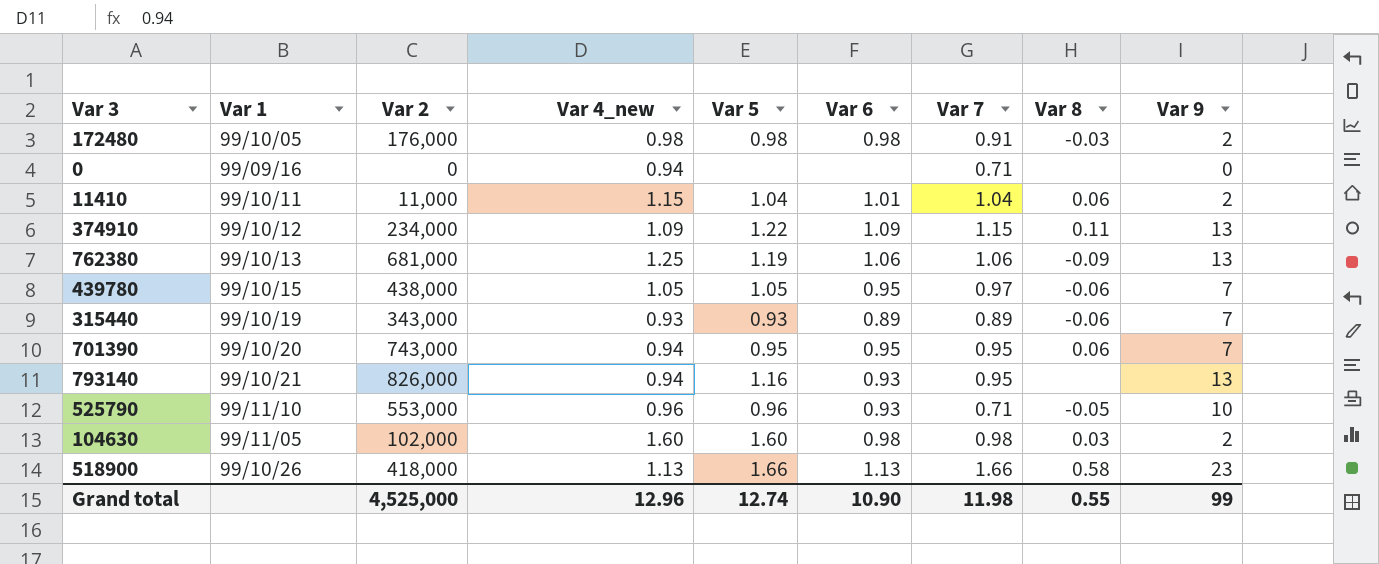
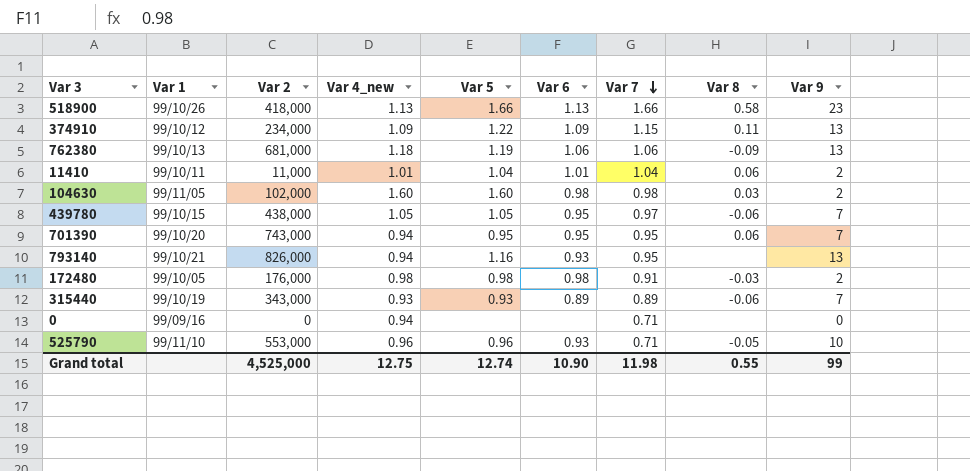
row order: none -> Var 7 descending
762380 | Var 4_new: 1.25 -> 1.18
11410 | Var 4_new: 1.15 -> 1.01
Grand total | Var 4_new: 12.96 -> 12.75

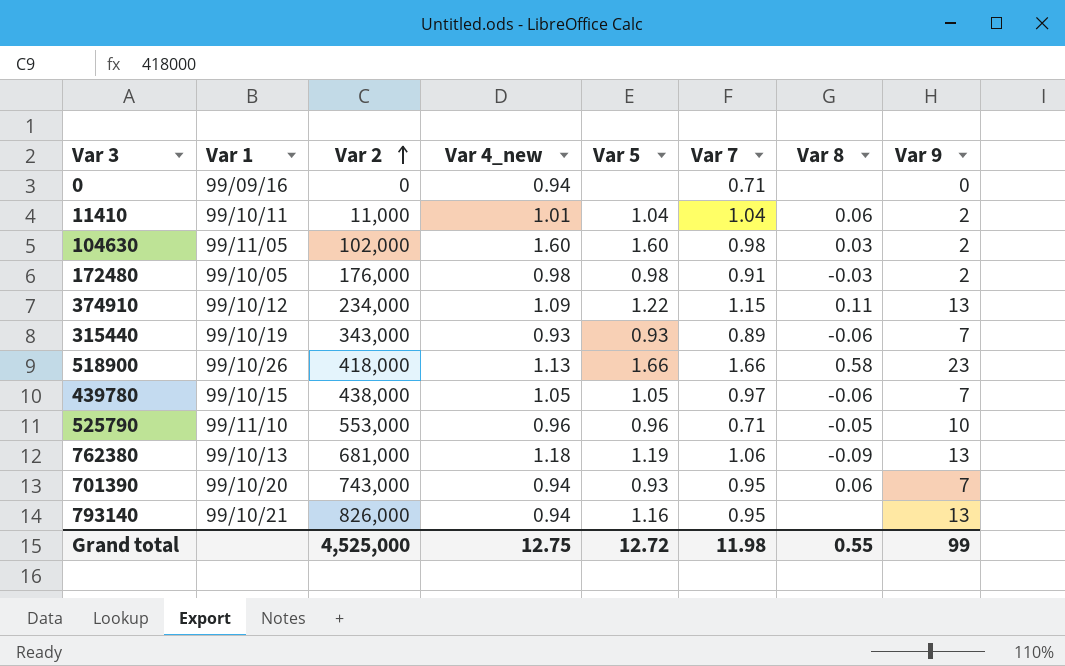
row order: Var 7 descending -> Var 2 ascending
column Var 6 | position: 6 -> none
701390 | Var 5: 0.95 -> 0.93
Grand total | Var 5: 12.74 -> 12.72

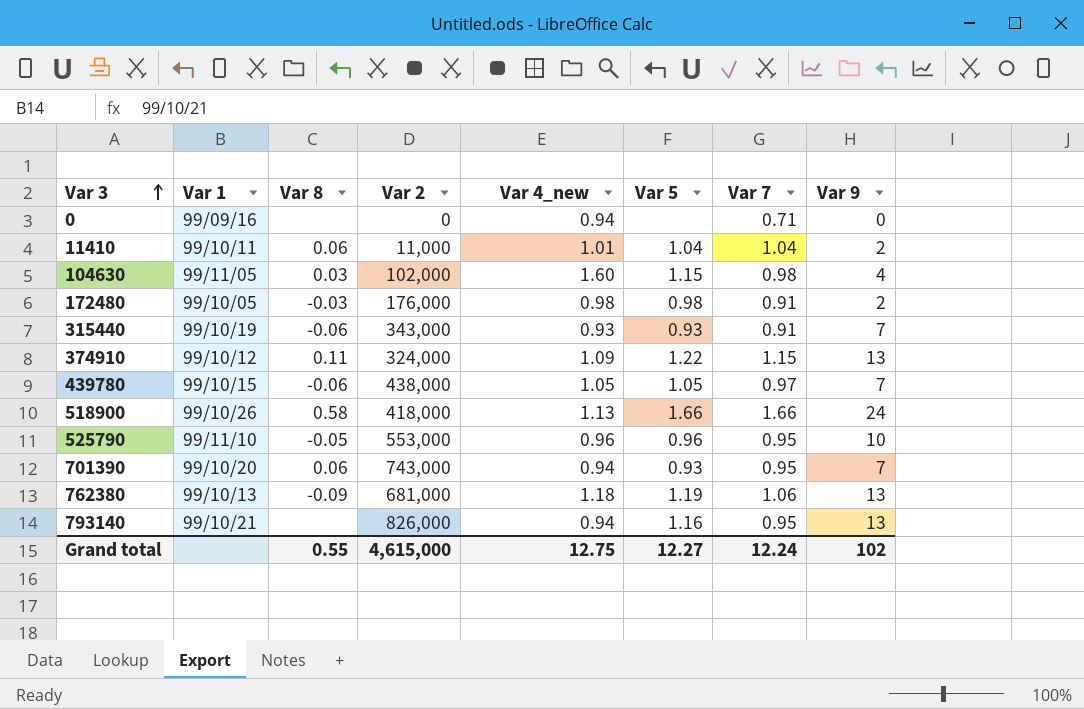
row order: Var 2 ascending -> Var 3 ascending
column Var 8 | position: 7 -> 3
104630 | Var 5: 1.60 -> 1.15
104630 | Var 9: 2 -> 4
315440 | Var 7: 0.89 -> 0.91
374910 | Var 2: 234,000 -> 324,000
518900 | Var 9: 23 -> 24
525790 | Var 7: 0.71 -> 0.95
Grand total | Var 2: 4,525,000 -> 4,615,000
Grand total | Var 5: 12.72 -> 12.27
Grand total | Var 7: 11.98 -> 12.24
Grand total | Var 9: 99 -> 102

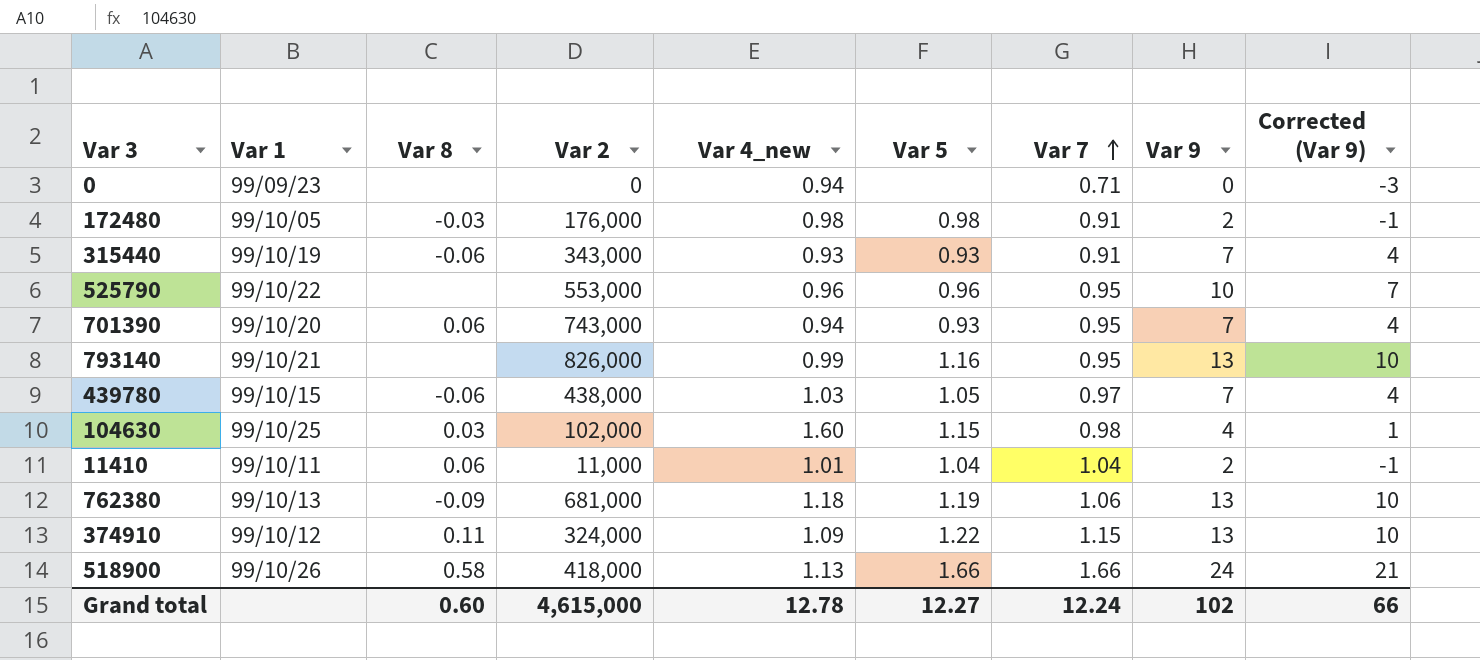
row order: Var 3 ascending -> Var 7 ascending
column Corrected (Var 9) | formula: none -> [Var 9] - 3
0 | Var 1: 99/09/16 -> 99/09/23
525790 | Var 1: 99/11/10 -> 99/10/22
525790 | Var 8: -0.05 -> none
793140 | Var 4_new: 0.94 -> 0.99
439780 | Var 4_new: 1.05 -> 1.03
104630 | Var 1: 99/11/05 -> 99/10/25
Grand total | Var 8: 0.55 -> 0.60
Grand total | Var 4_new: 12.75 -> 12.78

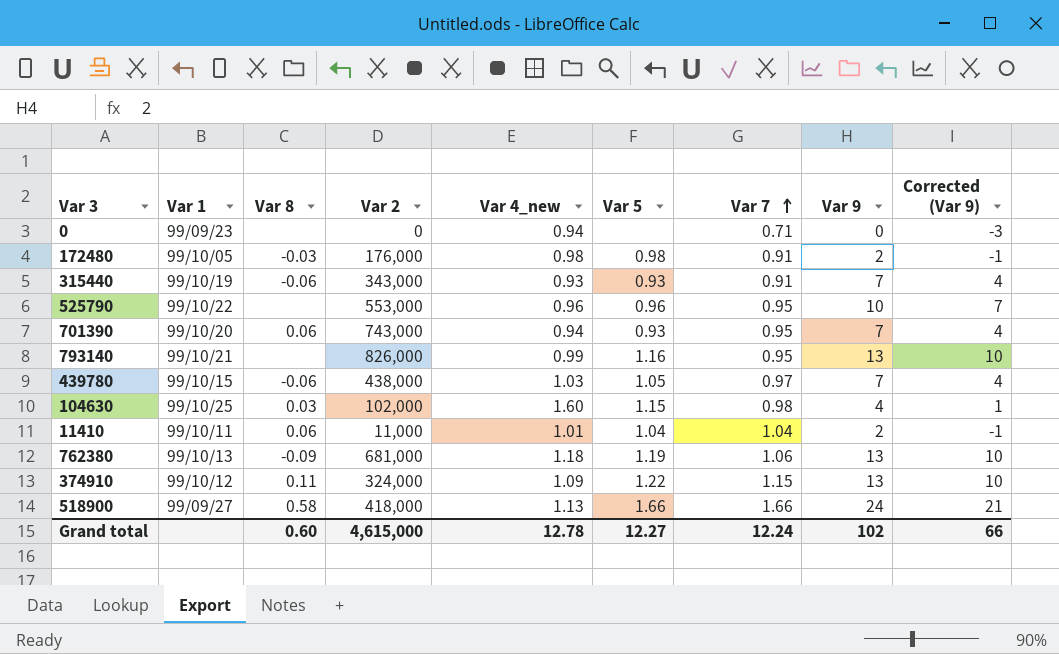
518900 | Var 1: 99/10/26 -> 99/09/27

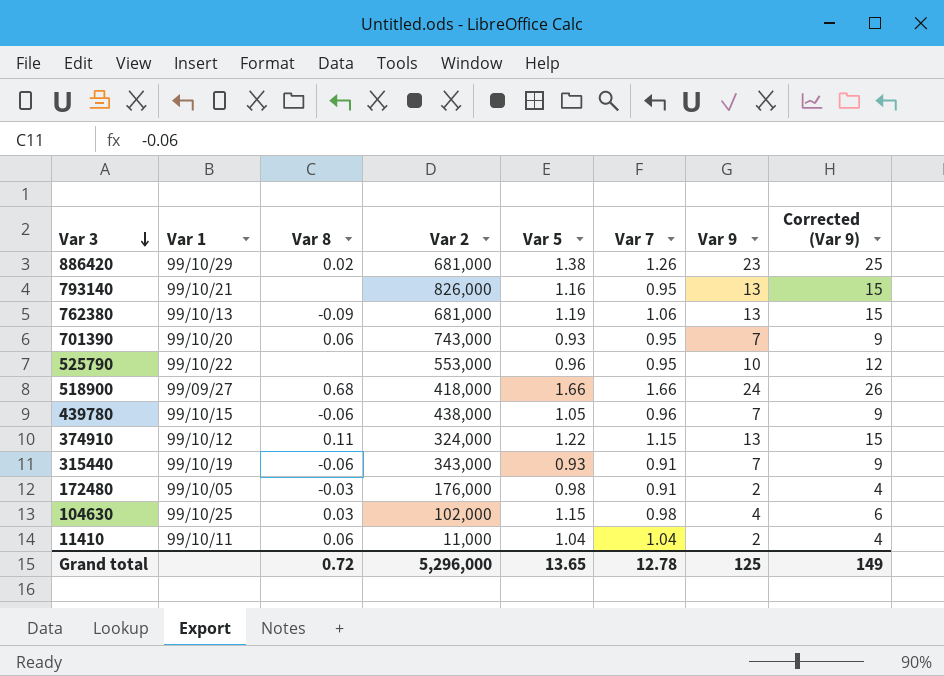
row order: Var 7 ascending -> Var 3 descending
column Var 4_new | position: 5 -> none
column Corrected (Var 9) | formula: [Var 9] - 3 -> [Var 9] + 2
row 0: 99/09/23 | none | 0 | 0.94 | none | 0.71 | 0 | -3 -> none
row 886420: none -> 99/10/29 | 0.02 | 681,000 | 1.38 | 1.26 | 23 | 25
518900 | Var 8: 0.58 -> 0.68
439780 | Var 7: 0.97 -> 0.96
Grand total | Var 8: 0.60 -> 0.72
Grand total | Var 2: 4,615,000 -> 5,296,000
Grand total | Var 5: 12.27 -> 13.65
Grand total | Var 7: 12.24 -> 12.78
Grand total | Var 9: 102 -> 125
Grand total | Corrected (Var 9): 66 -> 149

